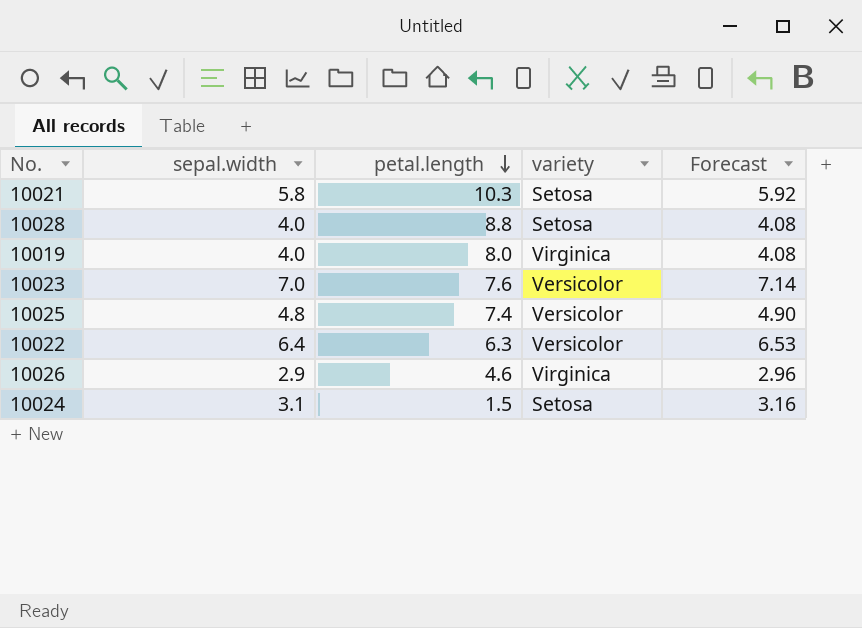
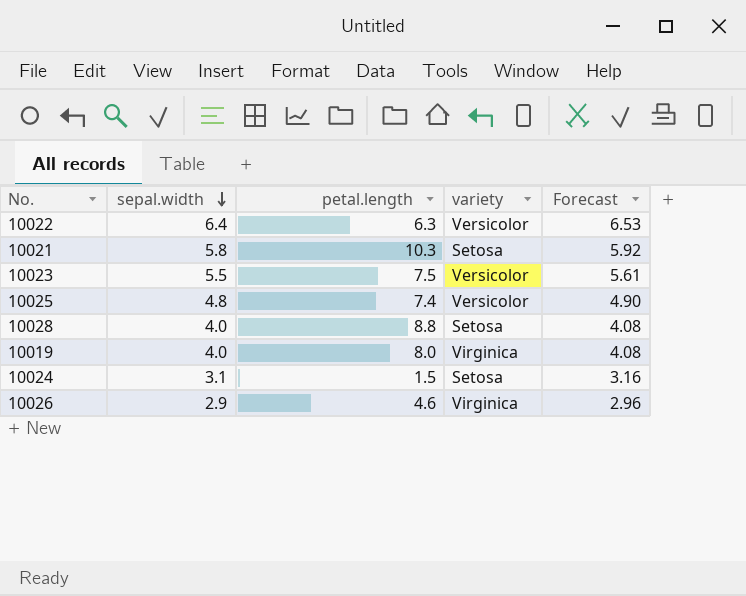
row order: petal.length descending -> sepal.width descending
10023 | sepal.width: 7.0 -> 5.5
10023 | petal.length: 7.6 -> 7.5
10023 | Forecast: 7.14 -> 5.61

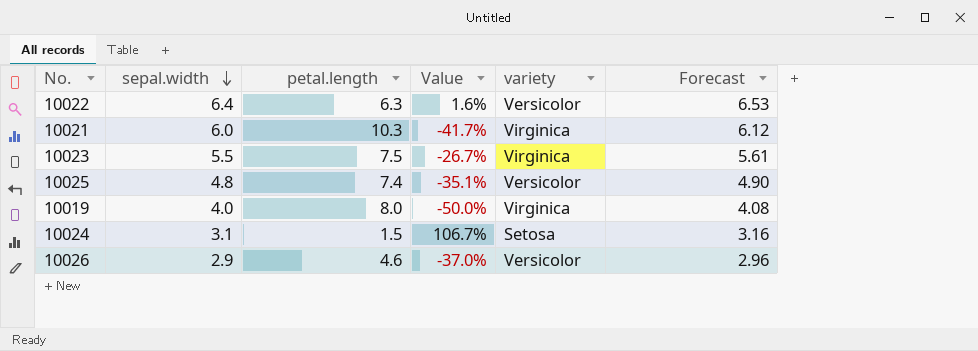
column Value | formula: none -> ([sepal.width] - [petal.length]) / [petal.length]
row 10028: 4.0 | 8.8 | Setosa | 4.08 -> none
10021 | sepal.width: 5.8 -> 6.0
10021 | variety: Setosa -> Virginica
10021 | Forecast: 5.92 -> 6.12
10023 | variety: Versicolor -> Virginica
10026 | variety: Virginica -> Versicolor

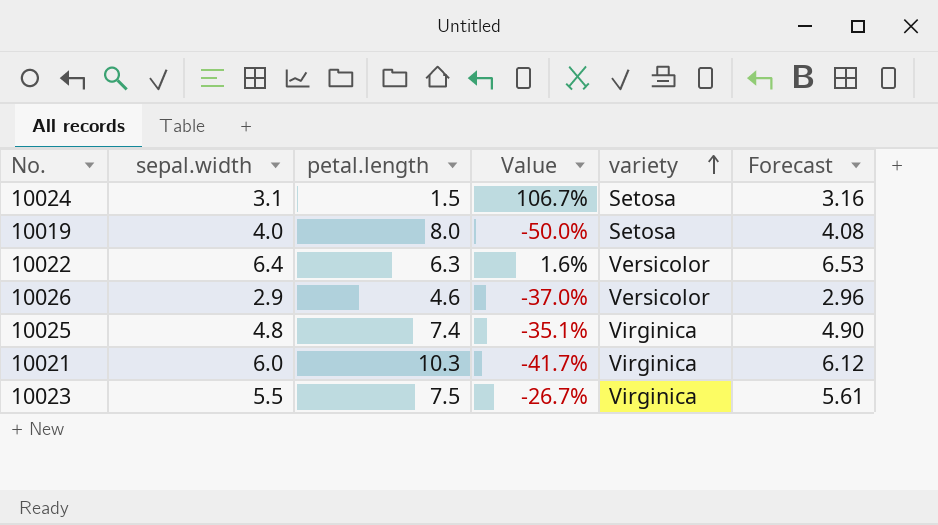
row order: sepal.width descending -> variety ascending
10019 | variety: Virginica -> Setosa
10025 | variety: Versicolor -> Virginica

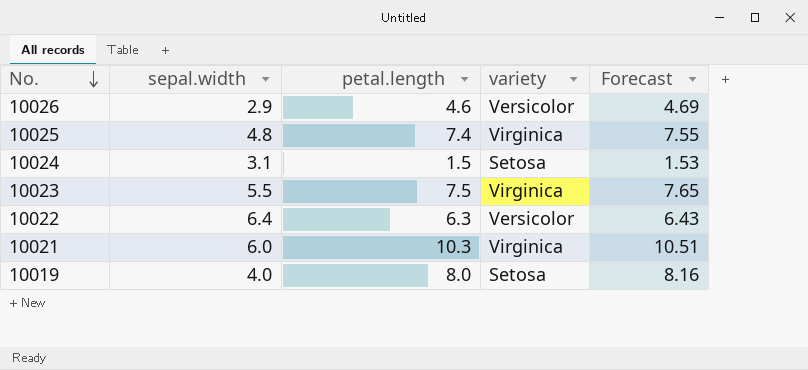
row order: variety ascending -> No. descending
column Value | formula: ([sepal.width] - [petal.length]) / [petal.length] -> none
column Forecast | formula: [sepal.width] * 1.02 -> [petal.length] * 1.02

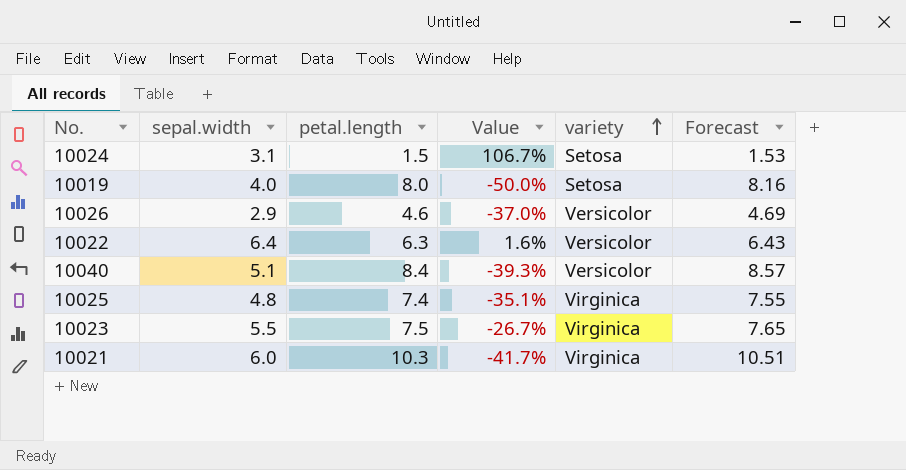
row order: No. descending -> variety ascending
column Value | formula: none -> ([sepal.width] - [petal.length]) / [petal.length]
row 10040: none -> 5.1 | 8.4 | -39.3% | Versicolor | 8.57

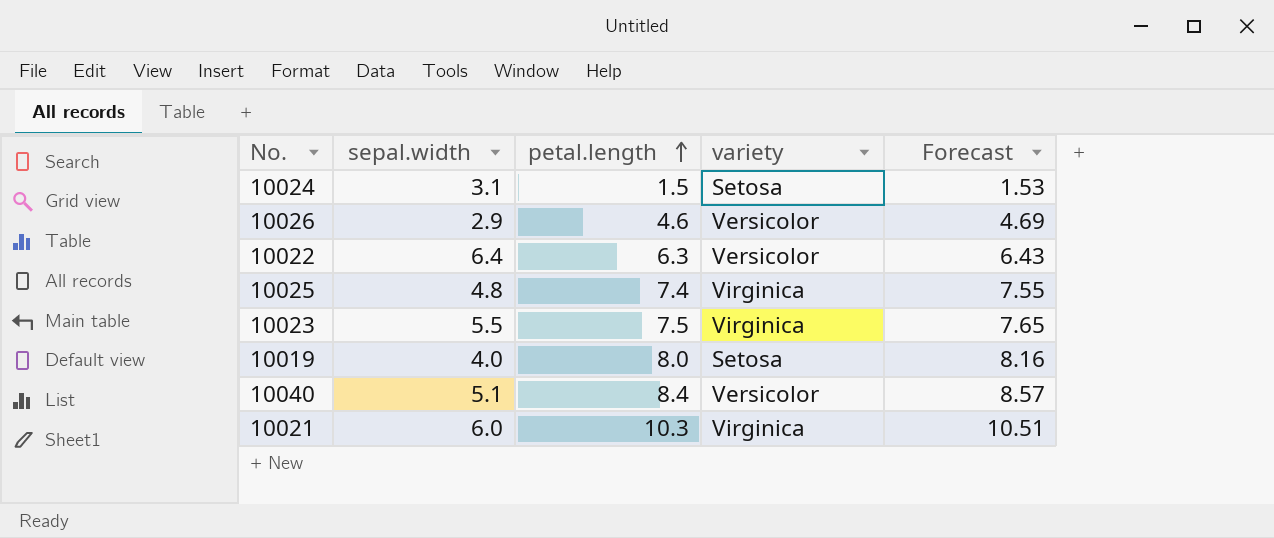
row order: variety ascending -> petal.length ascending
column Value | formula: ([sepal.width] - [petal.length]) / [petal.length] -> none

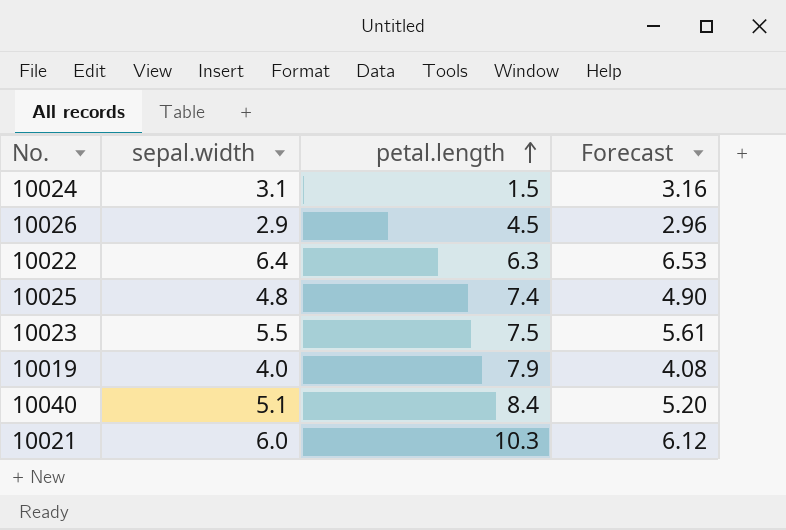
column variety | position: 4 -> none
column Forecast | formula: [petal.length] * 1.02 -> [sepal.width] * 1.02
10026 | petal.length: 4.6 -> 4.5
10019 | petal.length: 8.0 -> 7.9

